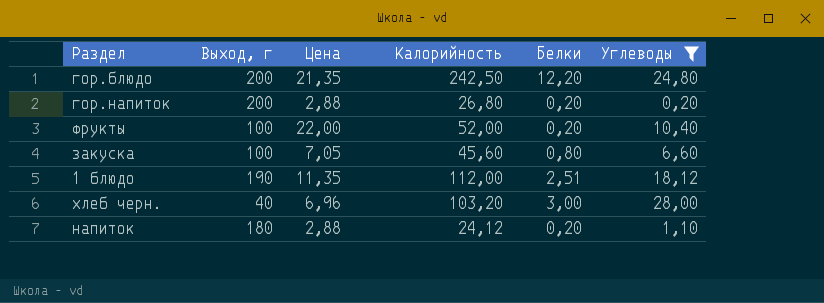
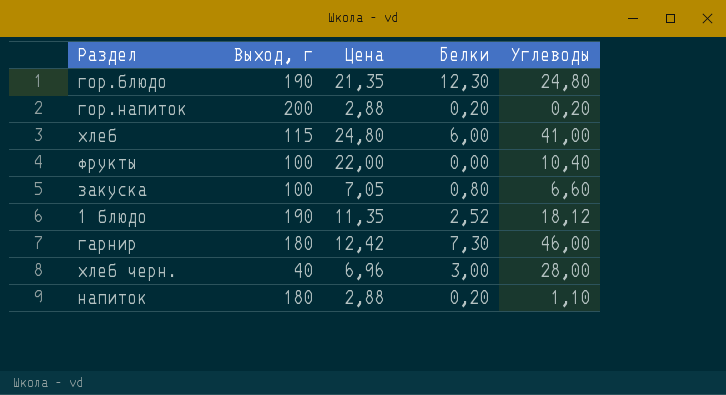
filter: Углеводы <= 28,00 -> none
column Калорийность | position: 4 -> none
гор.блюдо | Выход, г: 200 -> 190
гор.блюдо | Белки: 12,20 -> 12,30
фрукты | Белки: 0,20 -> 0,00
1 блюдо | Белки: 2,51 -> 2,52

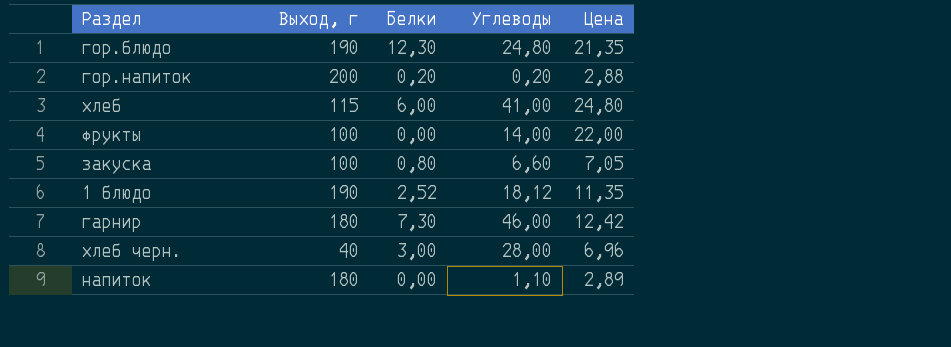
column Цена | position: 3 -> 5
фрукты | Углеводы: 10,40 -> 14,00
напиток | Белки: 0,20 -> 0,00
напиток | Цена: 2,88 -> 2,89

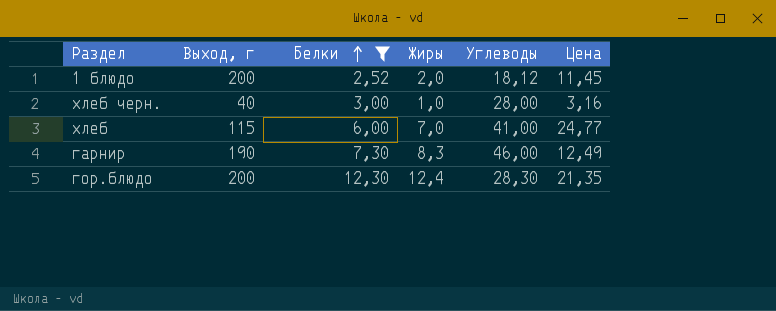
filter: none -> Белки >= 2,52
row order: none -> Белки ascending
column Жиры | position: none -> 4
1 блюдо | Выход, г: 190 -> 200
1 блюдо | Цена: 11,35 -> 11,45
хлеб черн. | Цена: 6,96 -> 3,16
хлеб | Цена: 24,80 -> 24,77
гарнир | Выход, г: 180 -> 190
гарнир | Цена: 12,42 -> 12,49
гор.блюдо | Выход, г: 190 -> 200
гор.блюдо | Углеводы: 24,80 -> 28,30

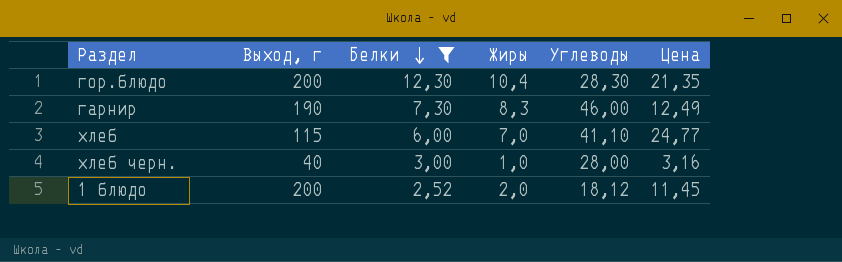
row order: Белки ascending -> Белки descending
гор.блюдо | Жиры: 12,4 -> 10,4
хлеб | Углеводы: 41,00 -> 41,10

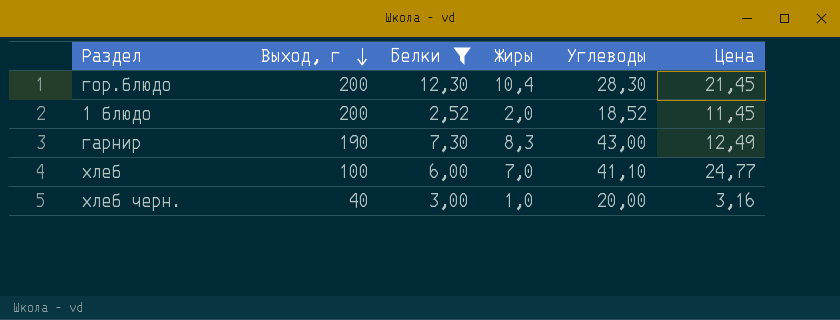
row order: Белки descending -> Выход, г descending
гор.блюдо | Цена: 21,35 -> 21,45
1 блюдо | Углеводы: 18,12 -> 18,52
гарнир | Углеводы: 46,00 -> 43,00
хлеб | Выход, г: 115 -> 100
хлеб черн. | Углеводы: 28,00 -> 20,00

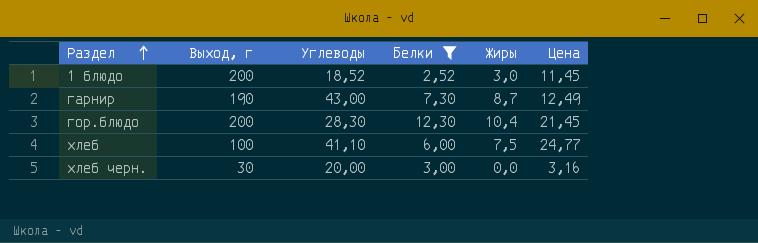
row order: Выход, г descending -> Раздел ascending
column Углеводы | position: 5 -> 3
1 блюдо | Жиры: 2,0 -> 3,0
гарнир | Жиры: 8,3 -> 8,7
хлеб | Жиры: 7,0 -> 7,5
хлеб черн. | Выход, г: 40 -> 30
хлеб черн. | Жиры: 1,0 -> 0,0

